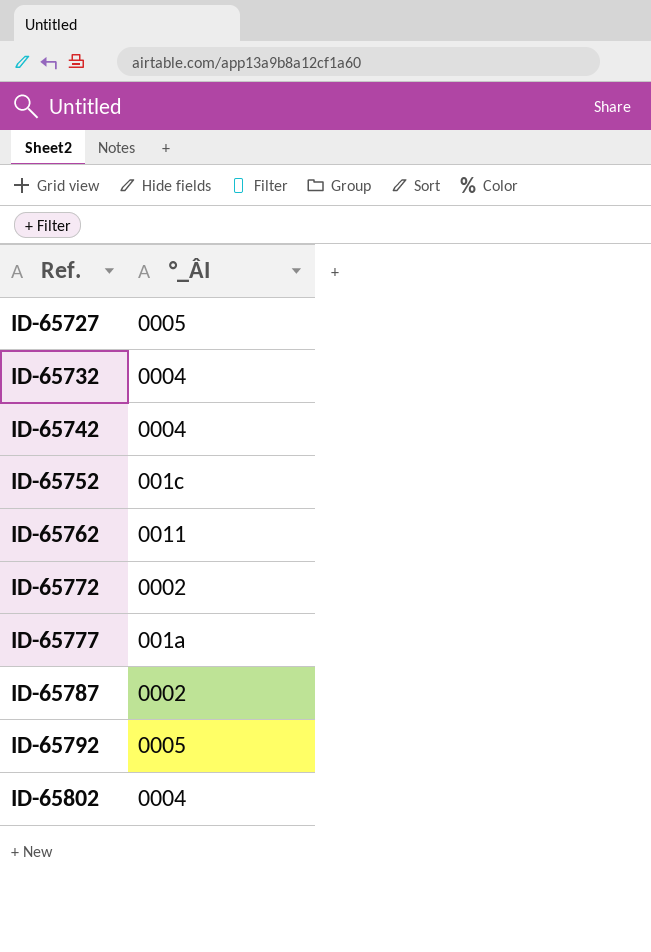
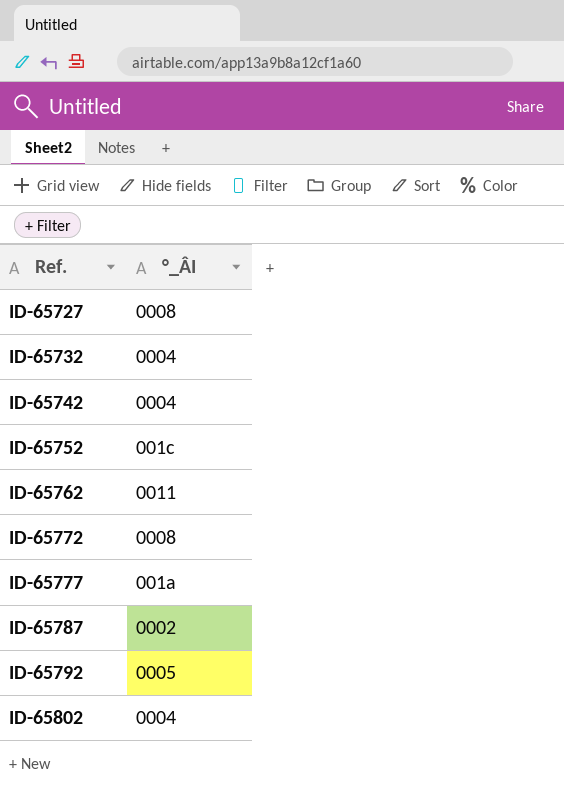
ID-65727 | °_ÂI: 0005 -> 0008
ID-65772 | °_ÂI: 0002 -> 0008

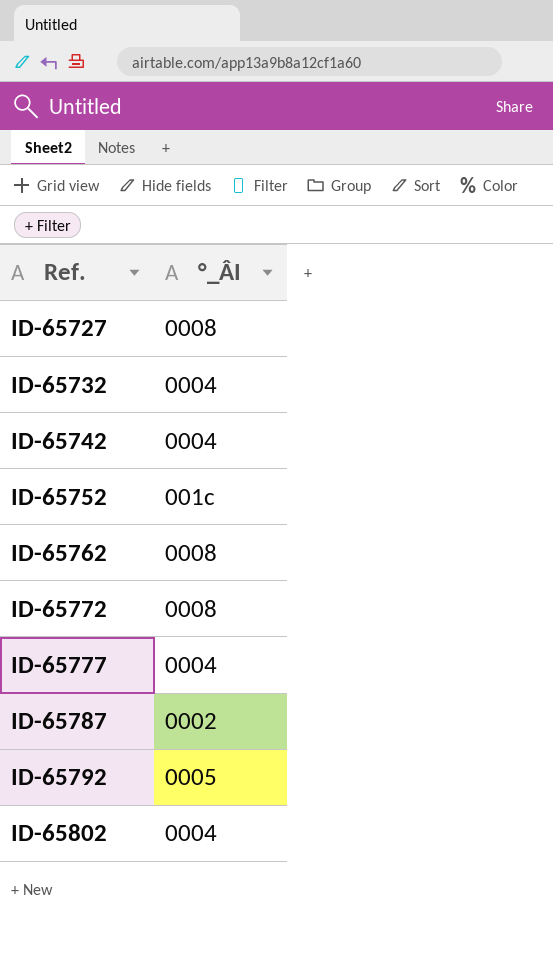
ID-65762 | °_ÂI: 0011 -> 0008
ID-65777 | °_ÂI: 001a -> 0004

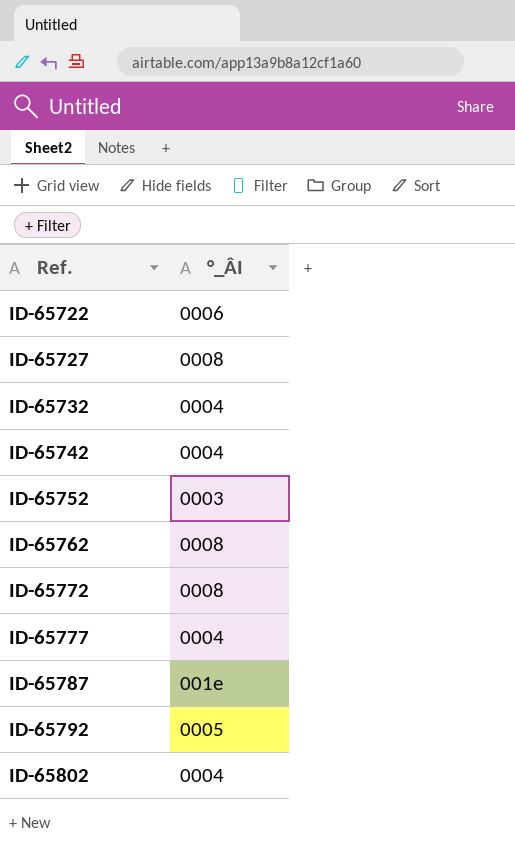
row ID-65722: none -> 0006
ID-65752 | °_ÂI: 001c -> 0003
ID-65787 | °_ÂI: 0002 -> 001e

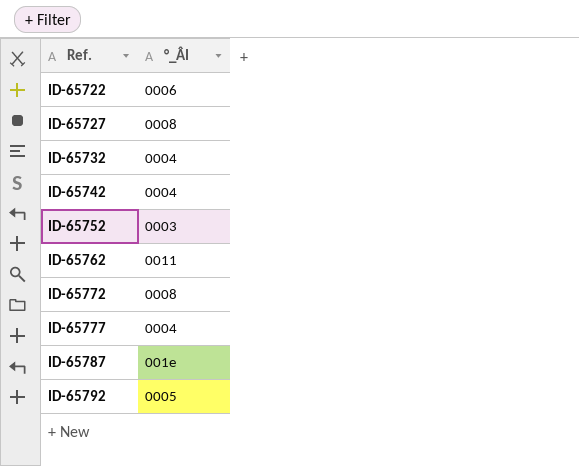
row ID-65802: 0004 -> none
ID-65762 | °_ÂI: 0008 -> 0011

